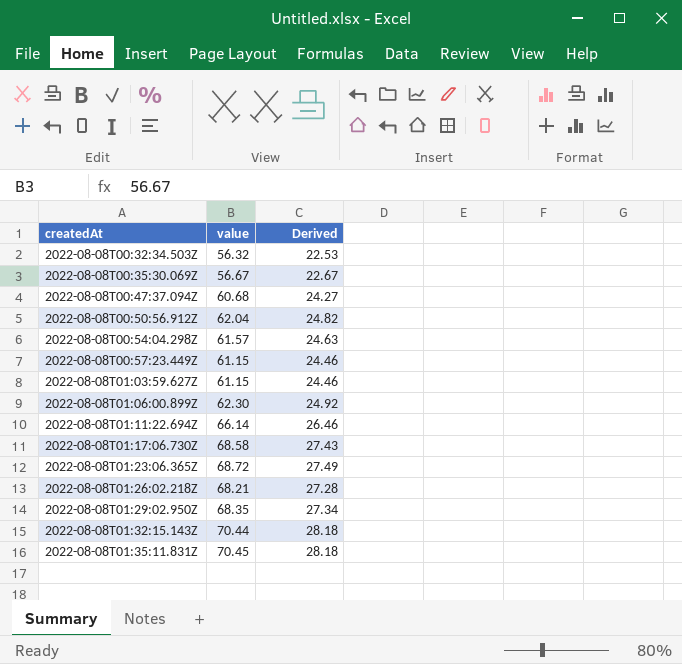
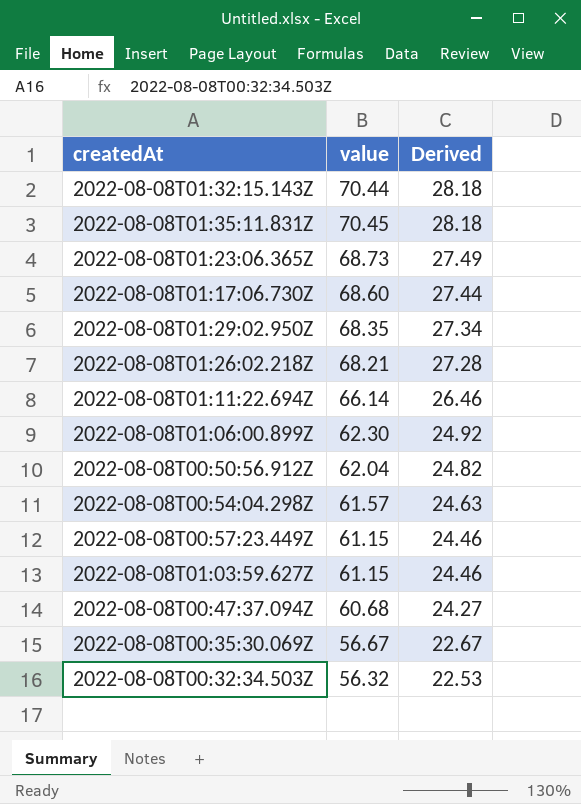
row order: createdAt ascending -> Derived descending
2022-08-08T01:23:06.365Z | value: 68.72 -> 68.73
2022-08-08T01:17:06.730Z | value: 68.58 -> 68.60
2022-08-08T01:17:06.730Z | Derived: 27.43 -> 27.44

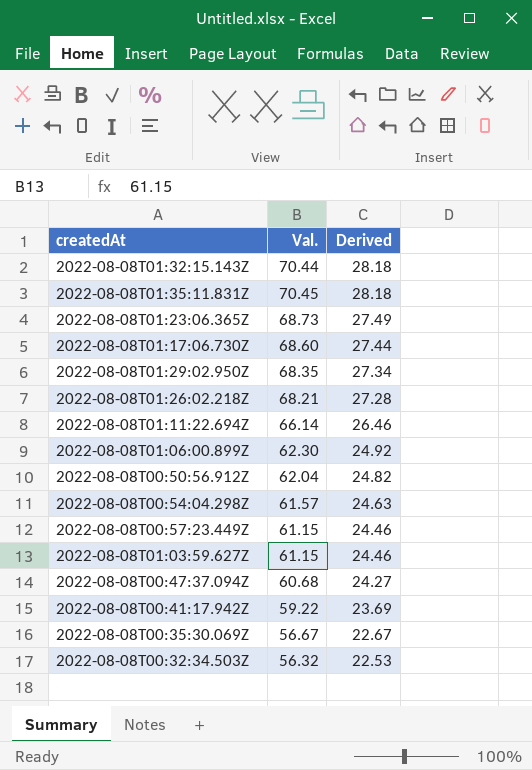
column name: value -> Val.
row 2022-08-08T00:41:17.942Z: none -> 59.22 | 23.69

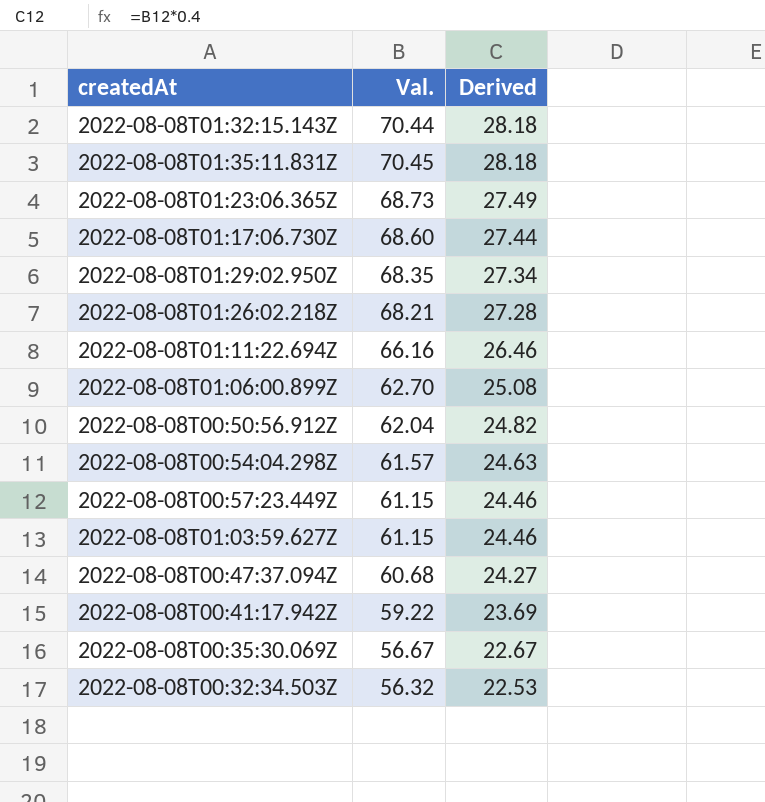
2022-08-08T01:11:22.694Z | Val.: 66.14 -> 66.16
2022-08-08T01:06:00.899Z | Val.: 62.30 -> 62.70
2022-08-08T01:06:00.899Z | Derived: 24.92 -> 25.08

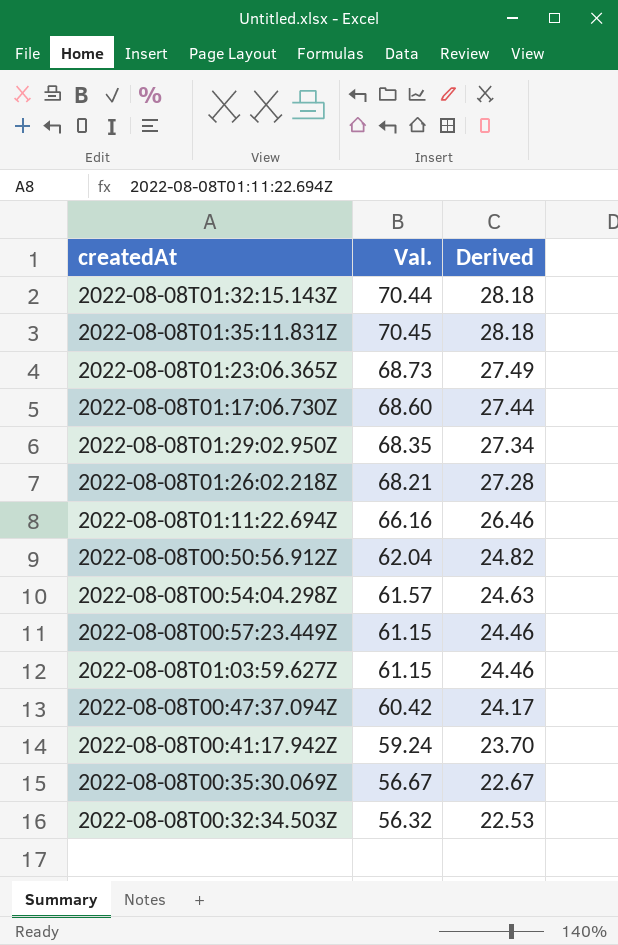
row 2022-08-08T01:06:00.899Z: 62.70 | 25.08 -> none
2022-08-08T00:47:37.094Z | Val.: 60.68 -> 60.42
2022-08-08T00:47:37.094Z | Derived: 24.27 -> 24.17
2022-08-08T00:41:17.942Z | Val.: 59.22 -> 59.24
2022-08-08T00:41:17.942Z | Derived: 23.69 -> 23.70

